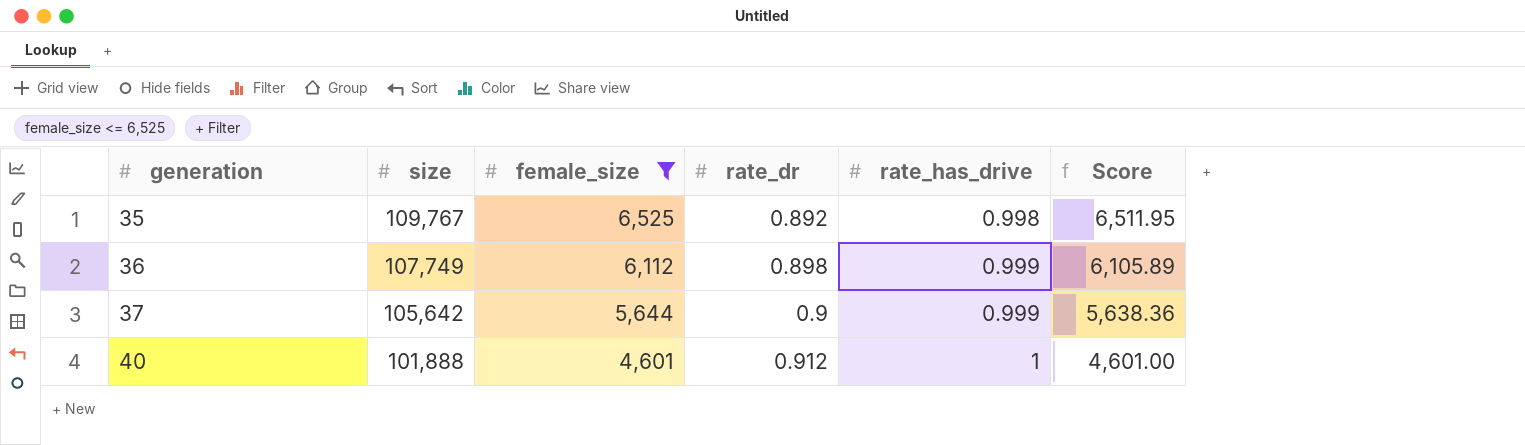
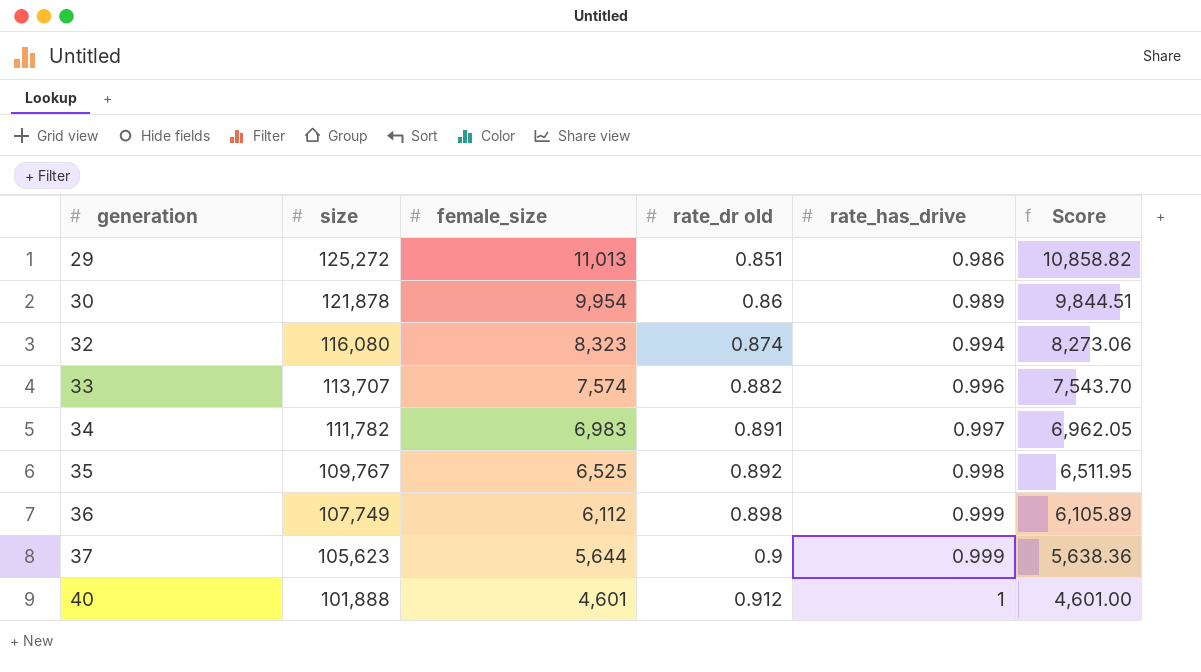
filter: female_size <= 6,525 -> none
column name: rate_dr -> rate_dr old
37 | size: 105,642 -> 105,623

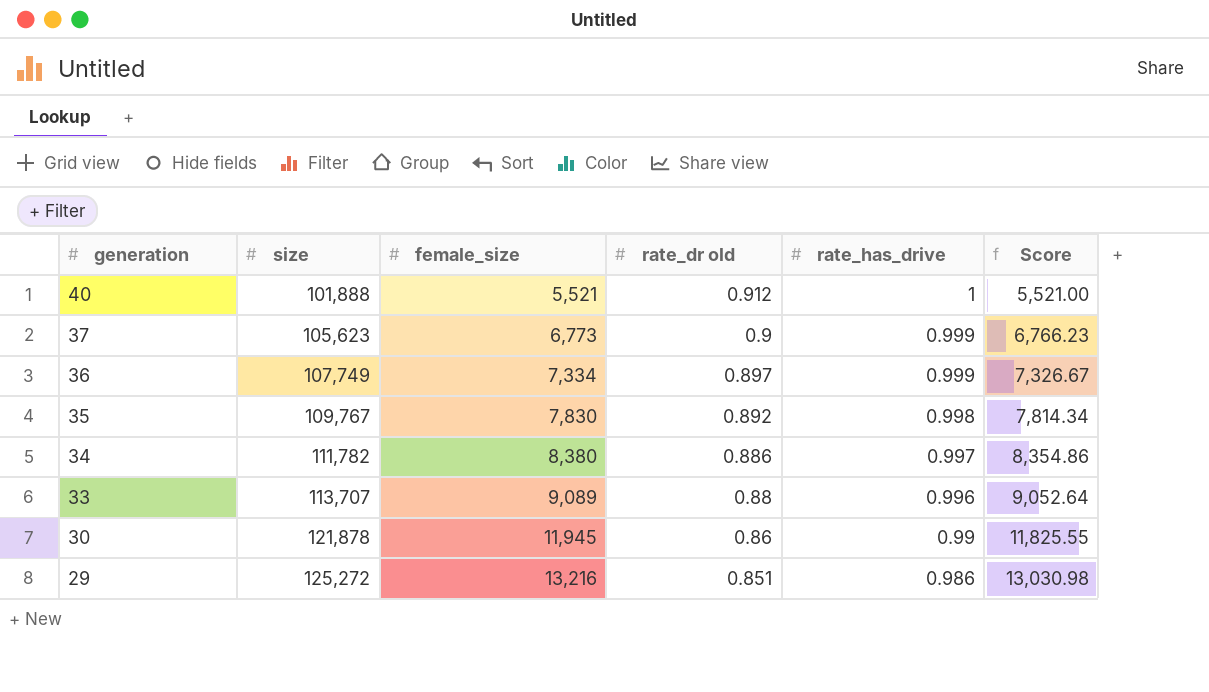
row order: generation ascending -> generation descending
row 32: 116,080 | 8,323 | 0.874 | 0.994 | 8,273.06 -> none
40 | female_size: 4,601 -> 5,521
40 | Score: 4,601.00 -> 5,521.00
37 | female_size: 5,644 -> 6,773
37 | Score: 5,638.36 -> 6,766.23
36 | female_size: 6,112 -> 7,334
36 | rate_dr old: 0.898 -> 0.897
36 | Score: 6,105.89 -> 7,326.67
35 | female_size: 6,525 -> 7,830
35 | Score: 6,511.95 -> 7,814.34
34 | female_size: 6,983 -> 8,380
34 | rate_dr old: 0.891 -> 0.886
34 | Score: 6,962.05 -> 8,354.86
33 | female_size: 7,574 -> 9,089
33 | rate_dr old: 0.882 -> 0.88
33 | Score: 7,543.70 -> 9,052.64
30 | female_size: 9,954 -> 11,945
30 | rate_has_drive: 0.989 -> 0.99
30 | Score: 9,844.51 -> 11,825.55
29 | female_size: 11,013 -> 13,216
29 | Score: 10,858.82 -> 13,030.98

